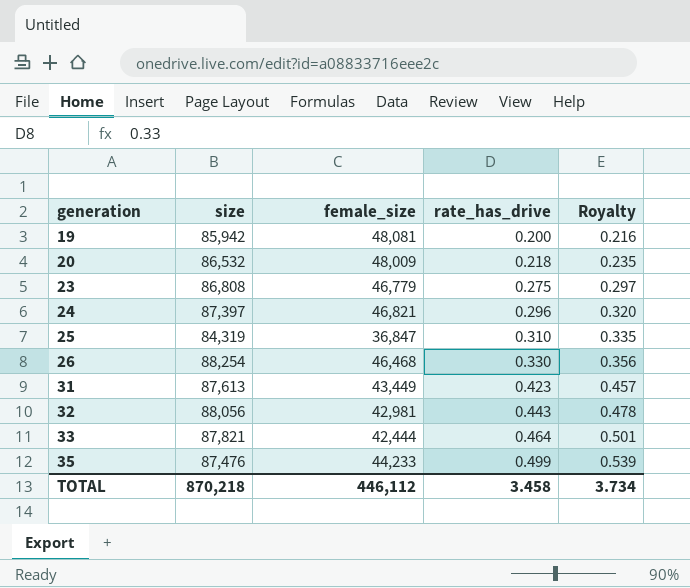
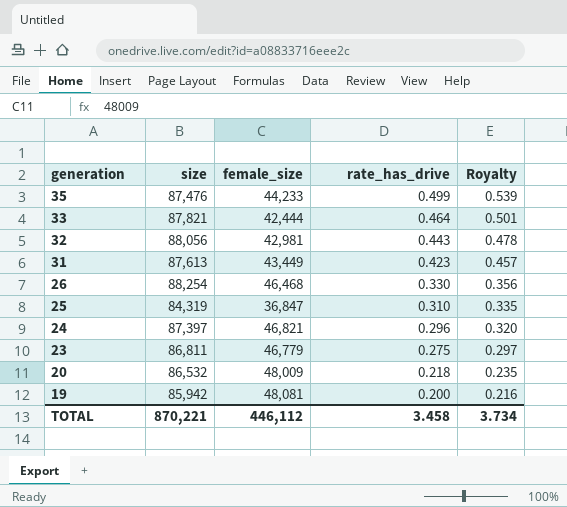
row order: generation ascending -> generation descending
23 | size: 86,808 -> 86,811
TOTAL | size: 870,218 -> 870,221

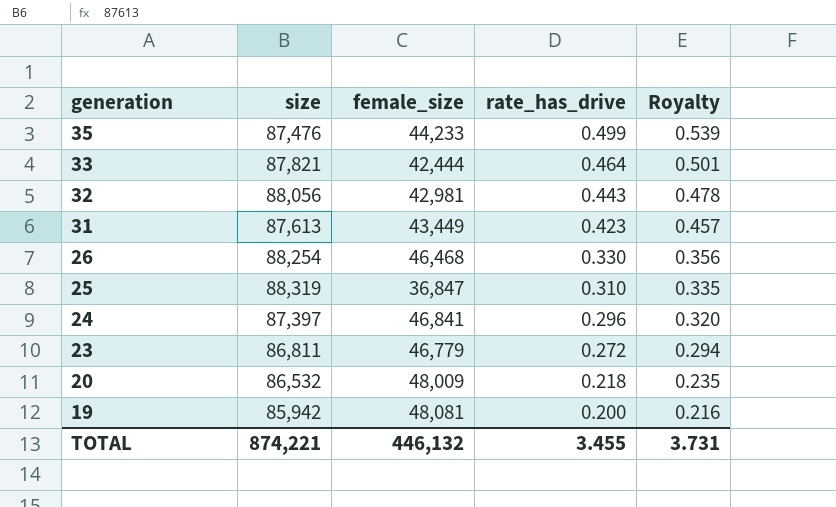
25 | size: 84,319 -> 88,319
24 | female_size: 46,821 -> 46,841
23 | rate_has_drive: 0.275 -> 0.272
23 | Royalty: 0.297 -> 0.294
TOTAL | size: 870,221 -> 874,221
TOTAL | female_size: 446,112 -> 446,132
TOTAL | rate_has_drive: 3.458 -> 3.455
TOTAL | Royalty: 3.734 -> 3.731

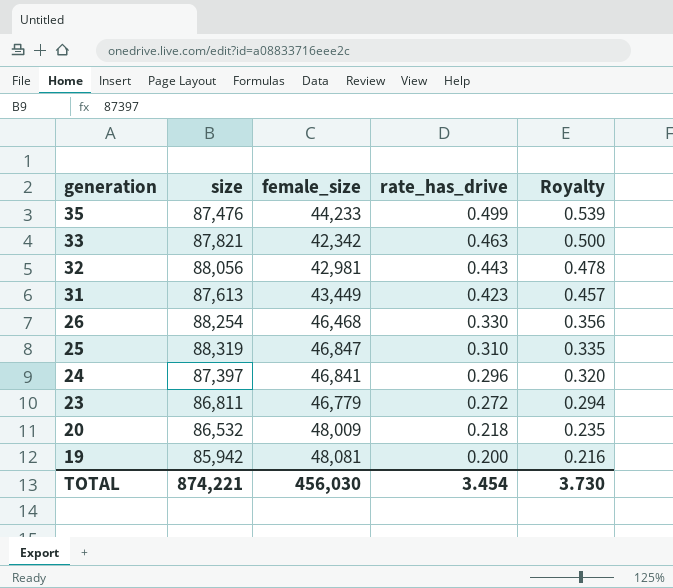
33 | female_size: 42,444 -> 42,342
33 | rate_has_drive: 0.464 -> 0.463
33 | Royalty: 0.501 -> 0.500
25 | female_size: 36,847 -> 46,847
TOTAL | female_size: 446,132 -> 456,030
TOTAL | rate_has_drive: 3.455 -> 3.454
TOTAL | Royalty: 3.731 -> 3.730

